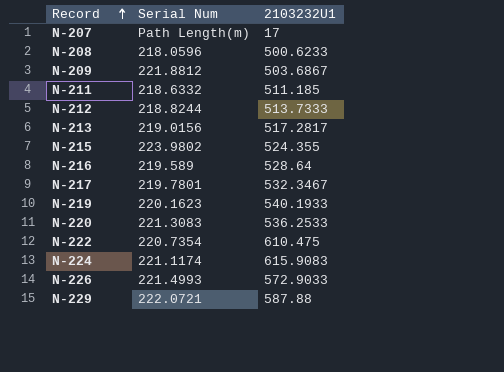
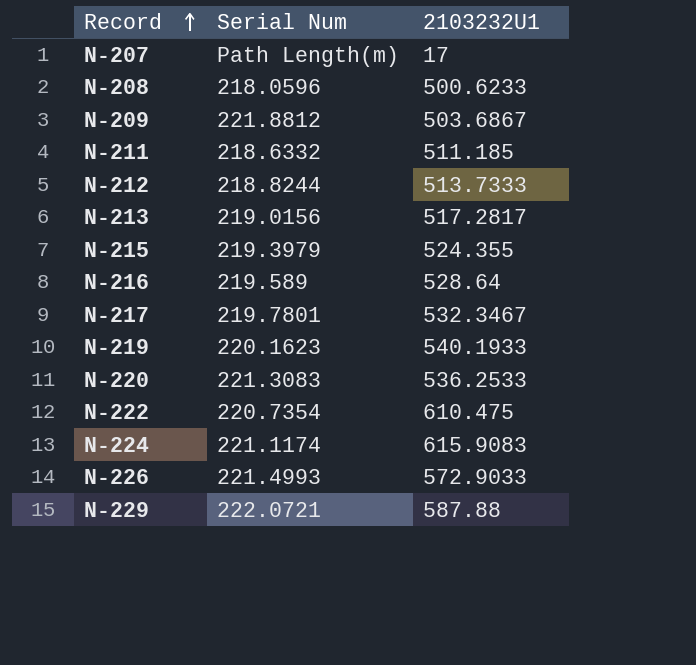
N-215 | Serial Num: 223.9802 -> 219.3979

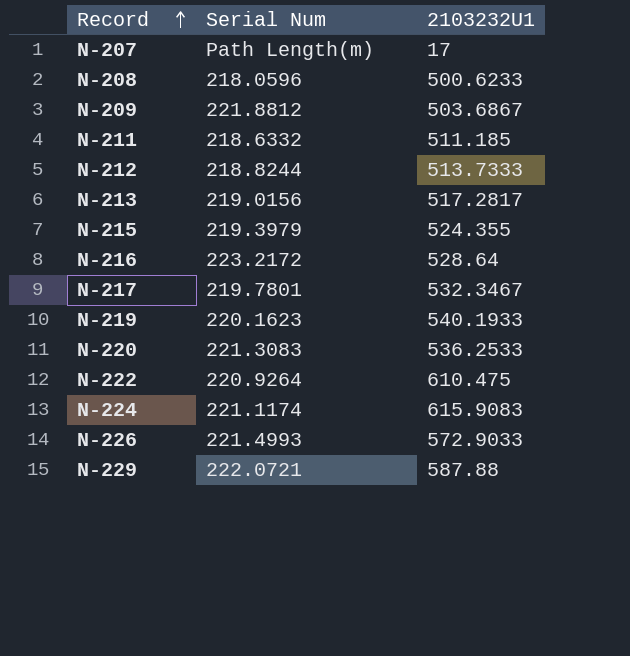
N-216 | Serial Num: 219.589 -> 223.2172
N-222 | Serial Num: 220.7354 -> 220.9264

